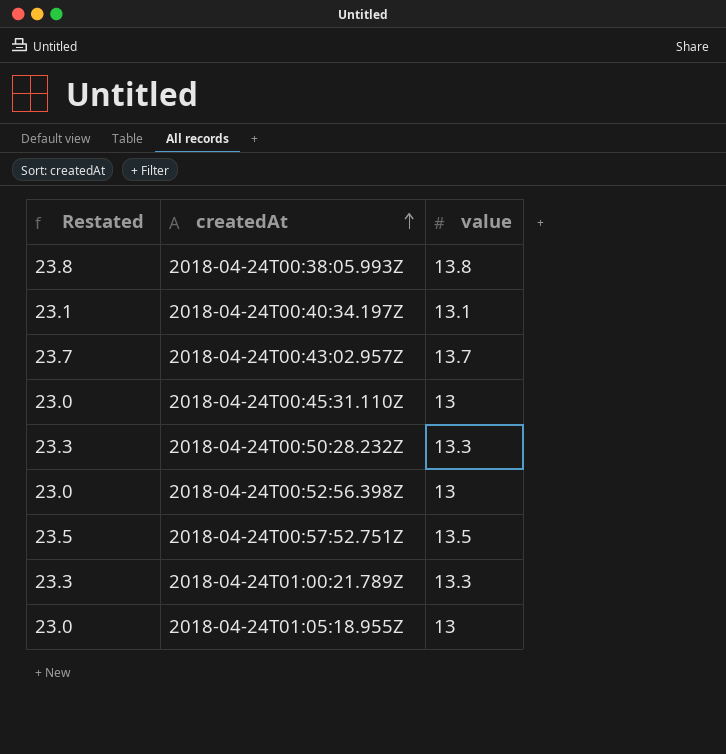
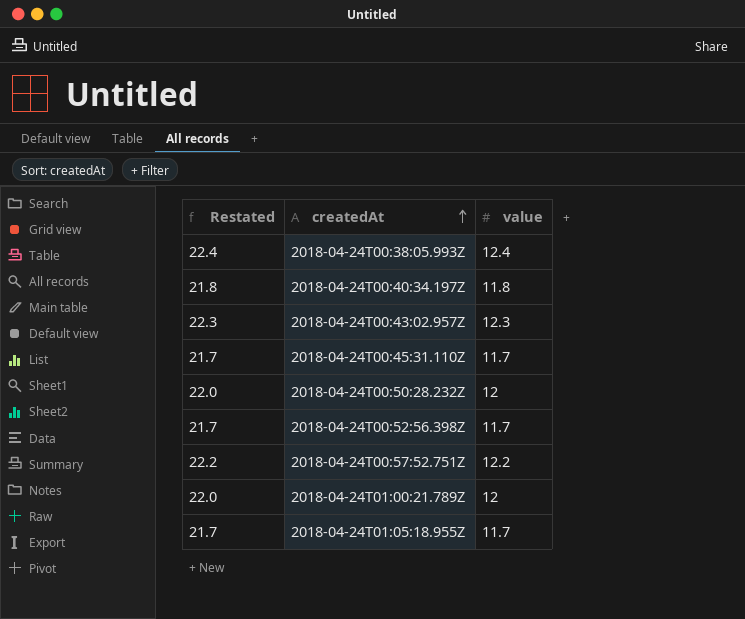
2018-04-24T00:38:05.993Z | Restated: 23.8 -> 22.4
2018-04-24T00:38:05.993Z | value: 13.8 -> 12.4
2018-04-24T00:40:34.197Z | Restated: 23.1 -> 21.8
2018-04-24T00:40:34.197Z | value: 13.1 -> 11.8
2018-04-24T00:43:02.957Z | Restated: 23.7 -> 22.3
2018-04-24T00:43:02.957Z | value: 13.7 -> 12.3
2018-04-24T00:45:31.110Z | Restated: 23.0 -> 21.7
2018-04-24T00:45:31.110Z | value: 13 -> 11.7
2018-04-24T00:50:28.232Z | Restated: 23.3 -> 22.0
2018-04-24T00:50:28.232Z | value: 13.3 -> 12
2018-04-24T00:52:56.398Z | Restated: 23.0 -> 21.7
2018-04-24T00:52:56.398Z | value: 13 -> 11.7
2018-04-24T00:57:52.751Z | Restated: 23.5 -> 22.2
2018-04-24T00:57:52.751Z | value: 13.5 -> 12.2
2018-04-24T01:00:21.789Z | Restated: 23.3 -> 22.0
2018-04-24T01:00:21.789Z | value: 13.3 -> 12
2018-04-24T01:05:18.955Z | Restated: 23.0 -> 21.7
2018-04-24T01:05:18.955Z | value: 13 -> 11.7

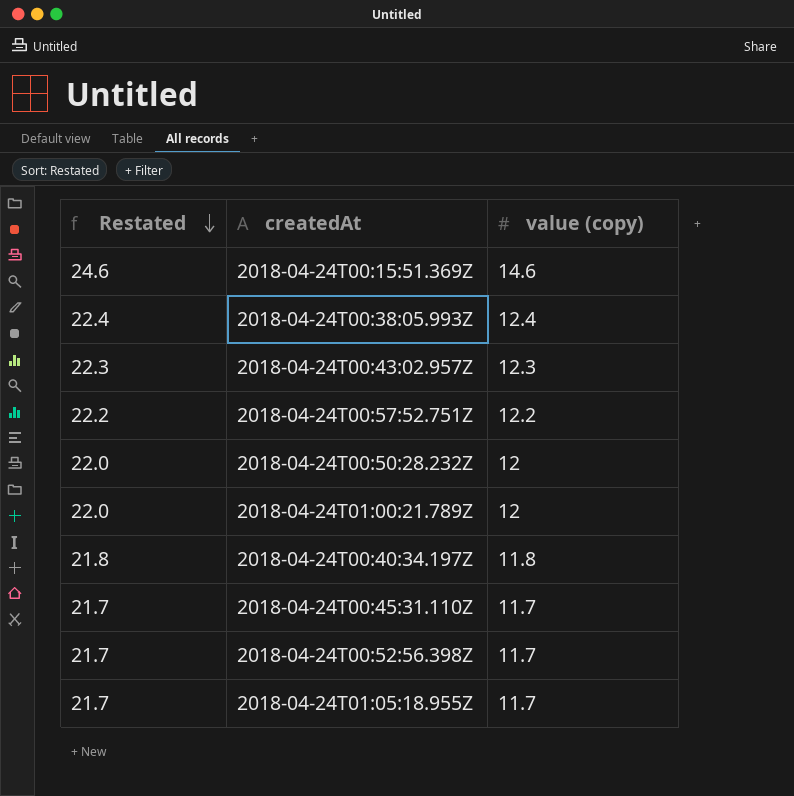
row order: createdAt ascending -> Restated descending
column name: value -> value (copy)
row 2018-04-24T00:15:51.369Z: none -> 24.6 | 14.6

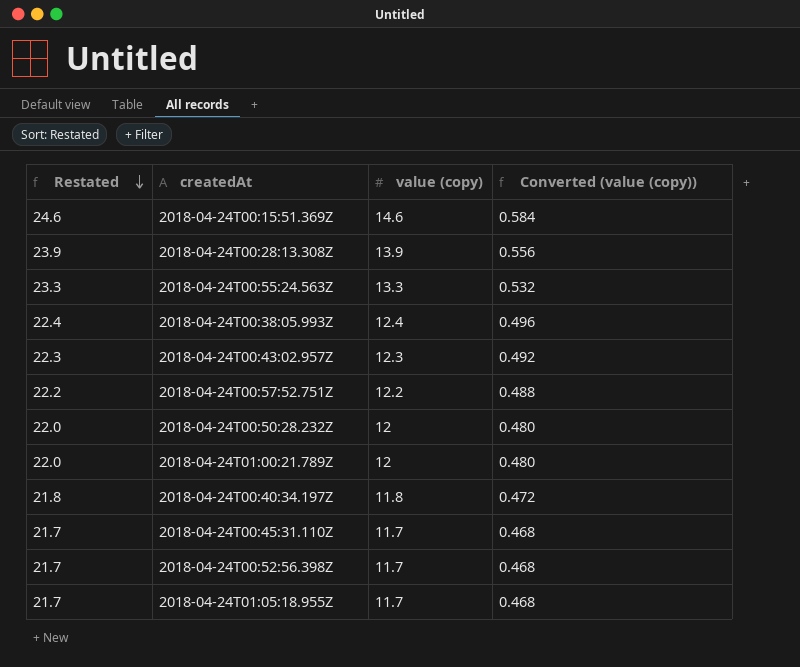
column Converted (value (copy)) | formula: none -> [value (copy)] * 0.04
row 2018-04-24T00:28:13.308Z: none -> 23.9 | 13.9 | 0.556
row 2018-04-24T00:55:24.563Z: none -> 23.3 | 13.3 | 0.532

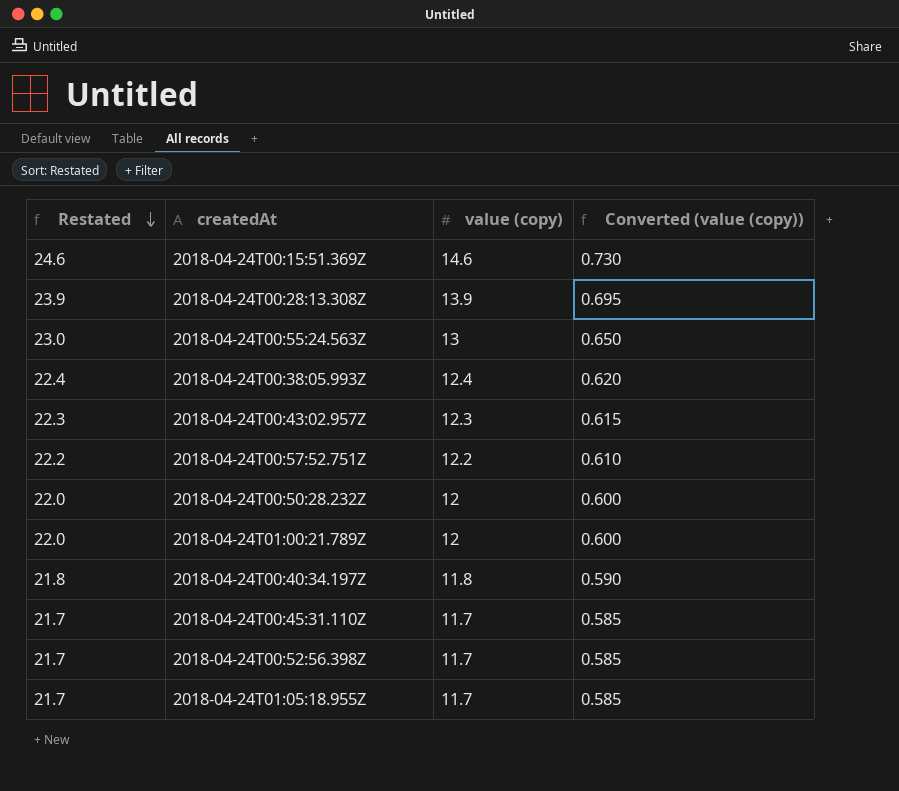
column Converted (value (copy)) | formula: [value (copy)] * 0.04 -> [value (copy)] * 0.05
2018-04-24T00:55:24.563Z | Restated: 23.3 -> 23.0
2018-04-24T00:55:24.563Z | value (copy): 13.3 -> 13

